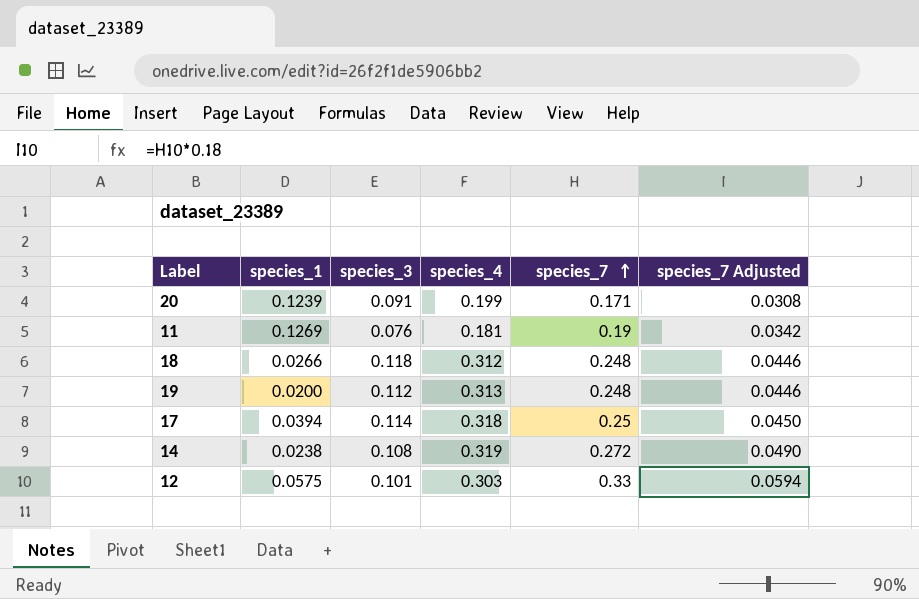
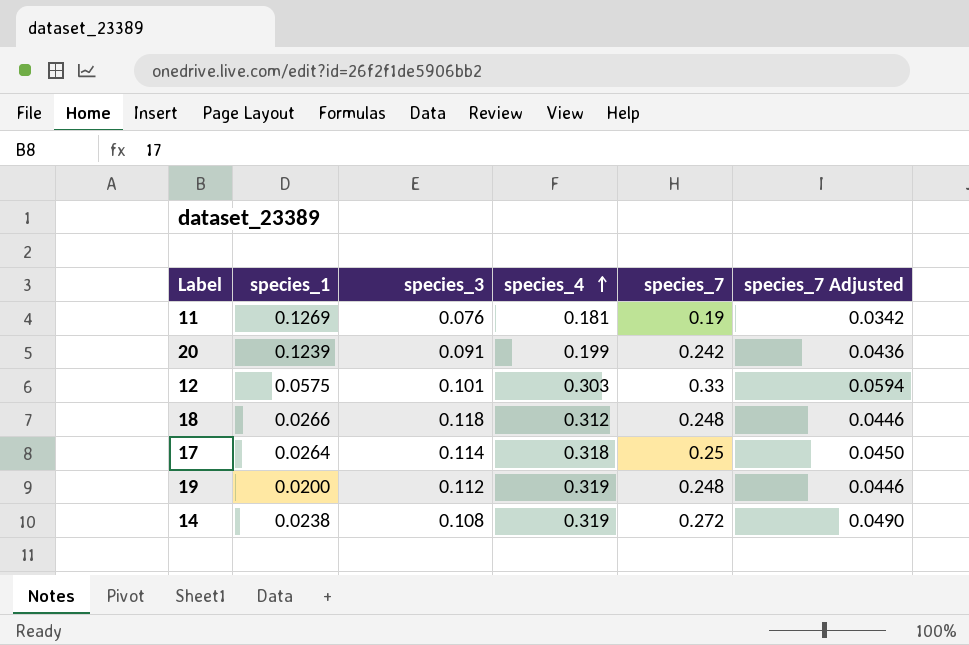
row order: species_7 ascending -> species_4 ascending
20 | species_7: 0.171 -> 0.242
20 | species_7 Adjusted: 0.0308 -> 0.0436
17 | species_1: 0.0394 -> 0.0264
19 | species_4: 0.313 -> 0.319

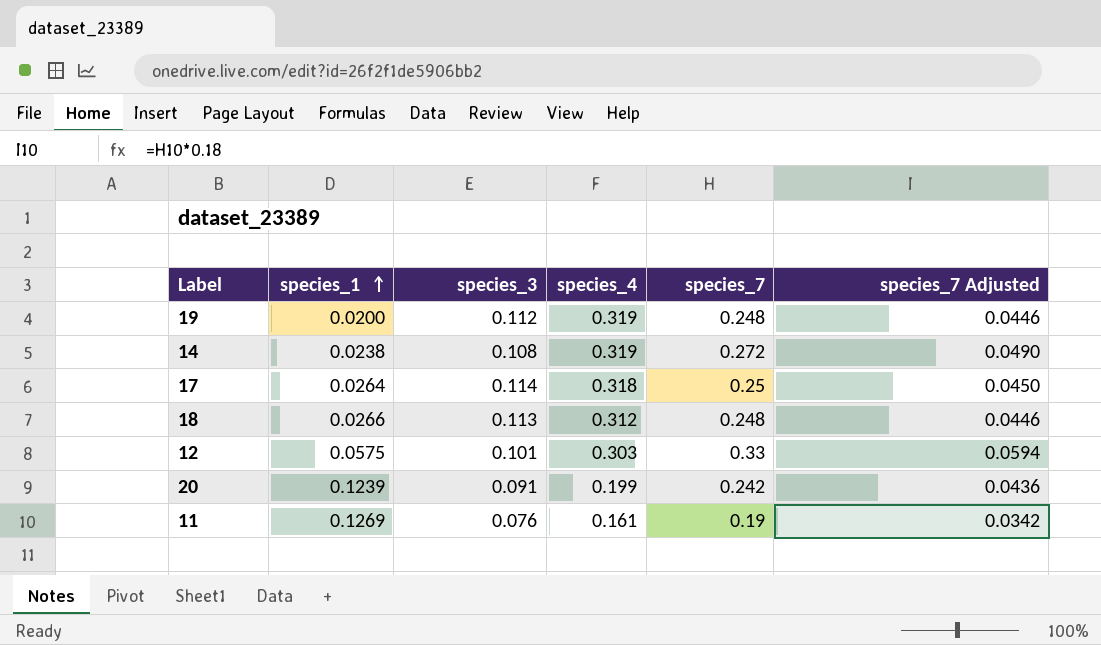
row order: species_4 ascending -> species_1 ascending
18 | species_3: 0.118 -> 0.113
11 | species_4: 0.181 -> 0.161

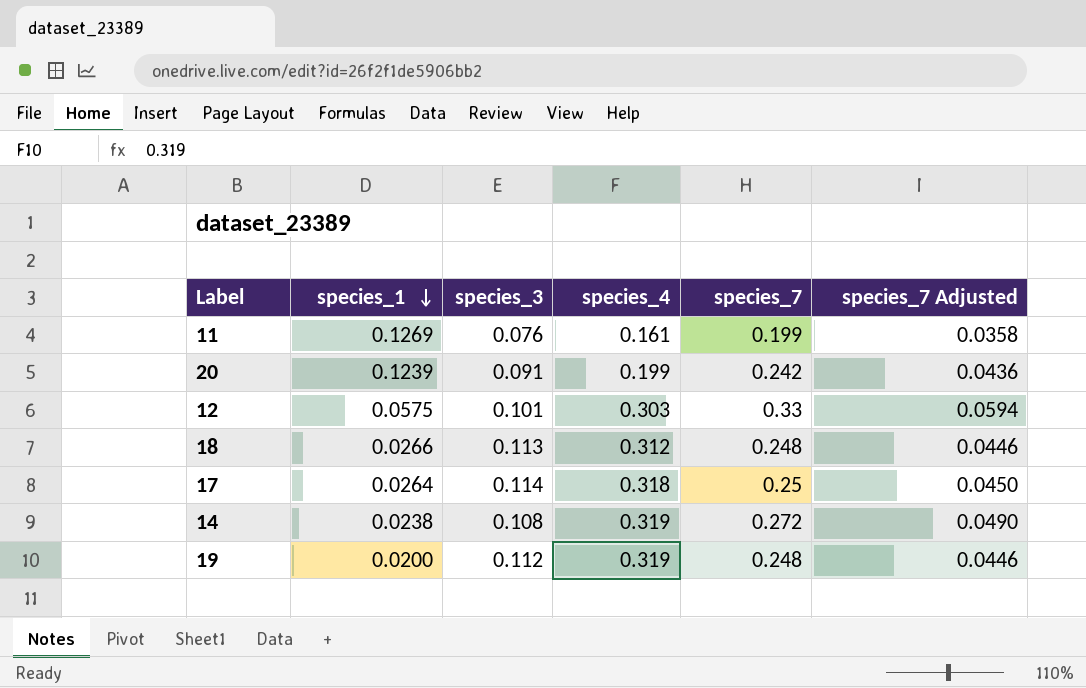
row order: species_1 ascending -> species_1 descending
11 | species_7: 0.19 -> 0.199
11 | species_7 Adjusted: 0.0342 -> 0.0358

